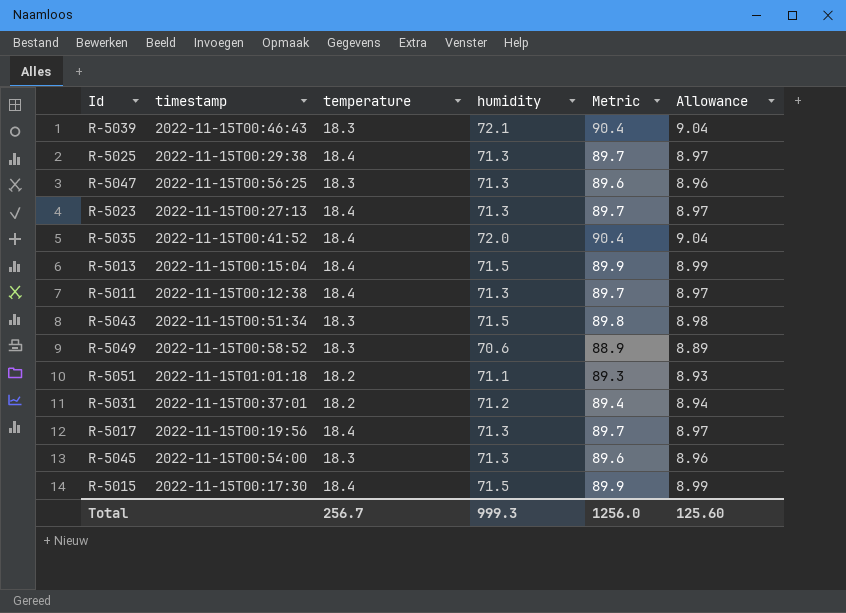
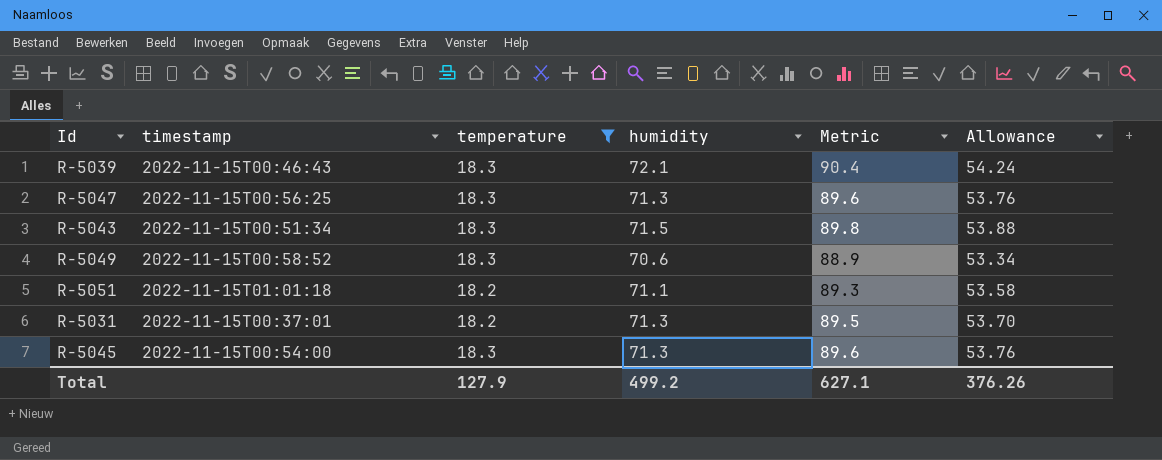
filter: none -> temperature != 18.4
column Allowance | formula: [Metric] * 0.1 -> [Metric] * 0.6
R-5031 | humidity: 71.2 -> 71.3
R-5031 | Metric: 89.4 -> 89.5
Total | temperature: 256.7 -> 127.9
Total | humidity: 999.3 -> 499.2
Total | Metric: 1256.0 -> 627.1
Total | Allowance: 125.60 -> 376.26

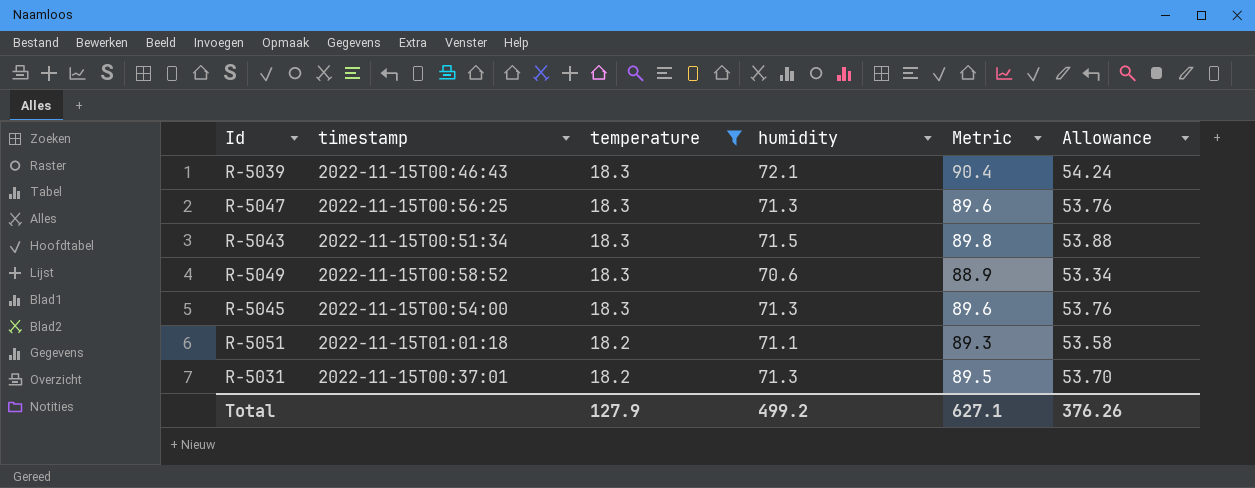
row order: none -> temperature descending

